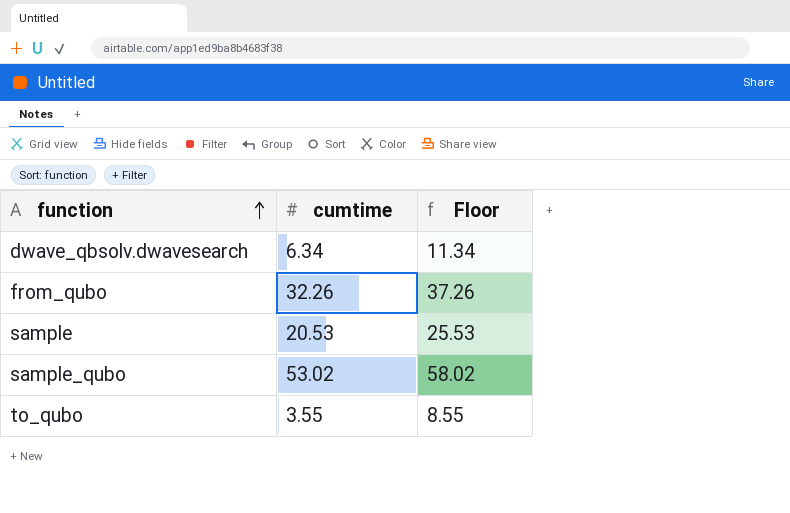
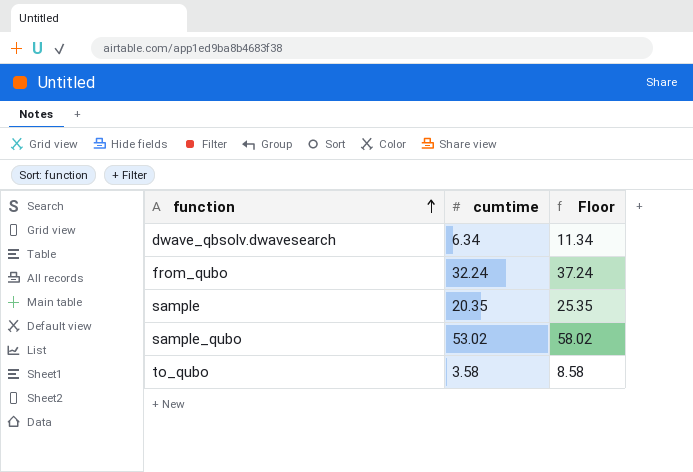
from_qubo | cumtime: 32.26 -> 32.24
from_qubo | Floor: 37.26 -> 37.24
sample | cumtime: 20.53 -> 20.35
sample | Floor: 25.53 -> 25.35
to_qubo | cumtime: 3.55 -> 3.58
to_qubo | Floor: 8.55 -> 8.58

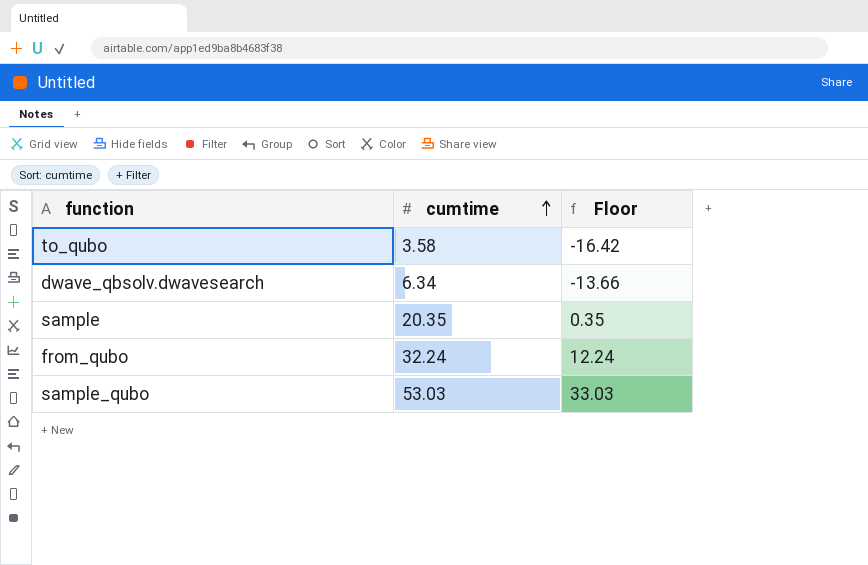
row order: function ascending -> cumtime ascending
column Floor | formula: [cumtime] + 5 -> [cumtime] - 20
sample_qubo | cumtime: 53.02 -> 53.03

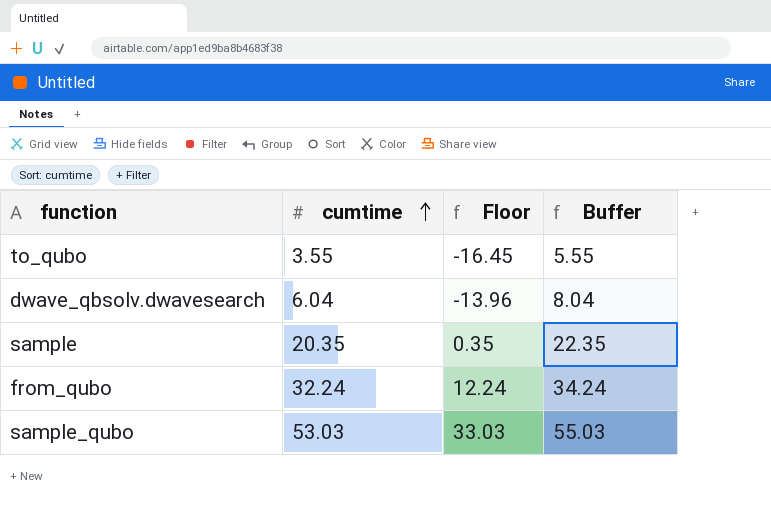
column Buffer | formula: none -> [cumtime] + 2
to_qubo | cumtime: 3.58 -> 3.55
to_qubo | Floor: -16.42 -> -16.45
dwave_qbsolv.dwavesearch | cumtime: 6.34 -> 6.04
dwave_qbsolv.dwavesearch | Floor: -13.66 -> -13.96

